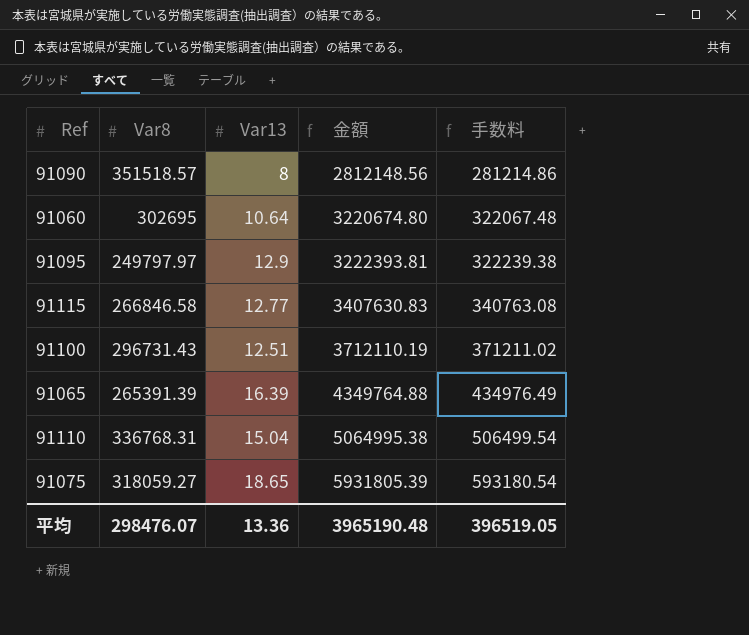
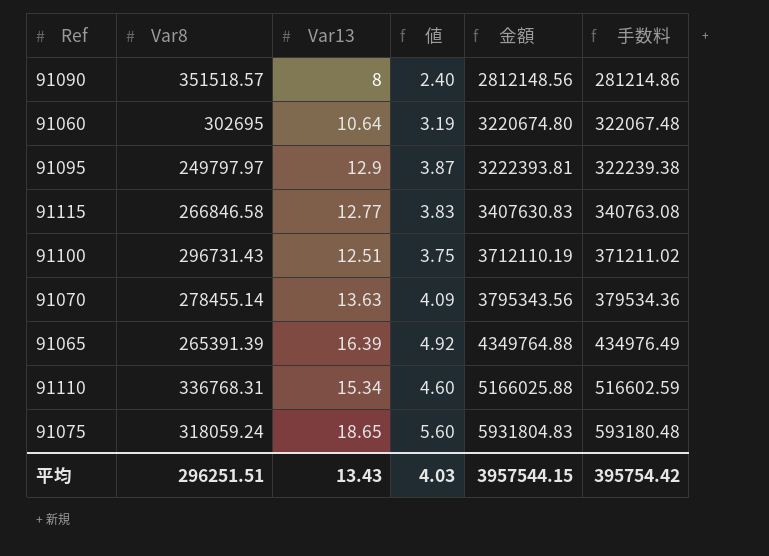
column 値 | formula: none -> [Var13] * 0.3
row 91070: none -> 278455.14 | 13.63 | 4.09 | 3795343.56 | 379534.36
91110 | Var13: 15.04 -> 15.34
91110 | 金額: 5064995.38 -> 5166025.88
91110 | 手数料: 506499.54 -> 516602.59
91075 | Var8: 318059.27 -> 318059.24
91075 | 金額: 5931805.39 -> 5931804.83
91075 | 手数料: 593180.54 -> 593180.48
平均 | Var8: 298476.07 -> 296251.51
平均 | Var13: 13.36 -> 13.43
平均 | 金額: 3965190.48 -> 3957544.15
平均 | 手数料: 396519.05 -> 395754.42

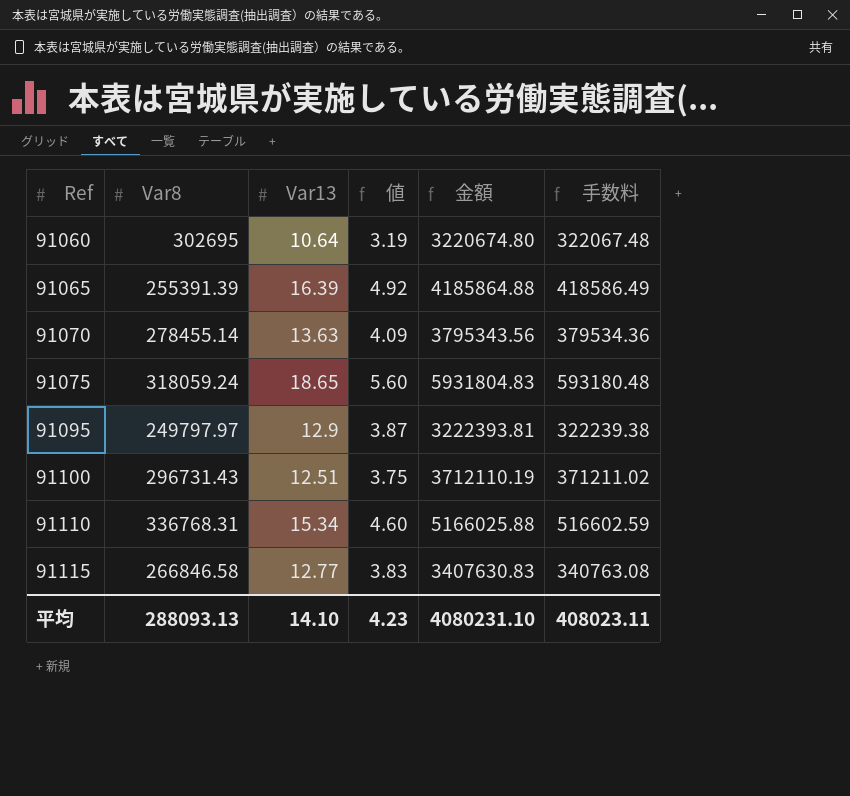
row order: 金額 ascending -> Ref ascending
row 91090: 351518.57 | 8 | 2.40 | 2812148.56 | 281214.86 -> none
91065 | Var8: 265391.39 -> 255391.39
91065 | 金額: 4349764.88 -> 4185864.88
91065 | 手数料: 434976.49 -> 418586.49
平均 | Var8: 296251.51 -> 288093.13
平均 | Var13: 13.43 -> 14.10
平均 | 値: 4.03 -> 4.23
平均 | 金額: 3957544.15 -> 4080231.10
平均 | 手数料: 395754.42 -> 408023.11

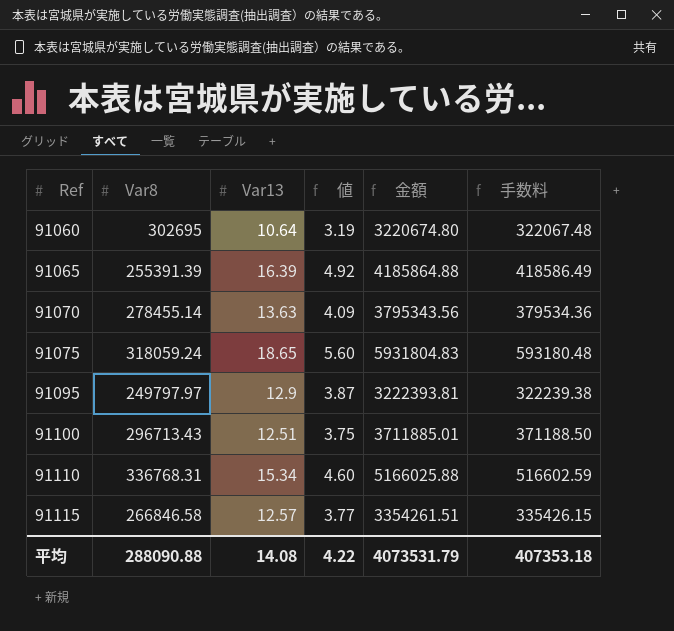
91100 | Var8: 296731.43 -> 296713.43
91100 | 金額: 3712110.19 -> 3711885.01
91100 | 手数料: 371211.02 -> 371188.50
91115 | Var13: 12.77 -> 12.57
91115 | 値: 3.83 -> 3.77
91115 | 金額: 3407630.83 -> 3354261.51
91115 | 手数料: 340763.08 -> 335426.15
平均 | Var8: 288093.13 -> 288090.88
平均 | Var13: 14.10 -> 14.08
平均 | 値: 4.23 -> 4.22
平均 | 金額: 4080231.10 -> 4073531.79
平均 | 手数料: 408023.11 -> 407353.18

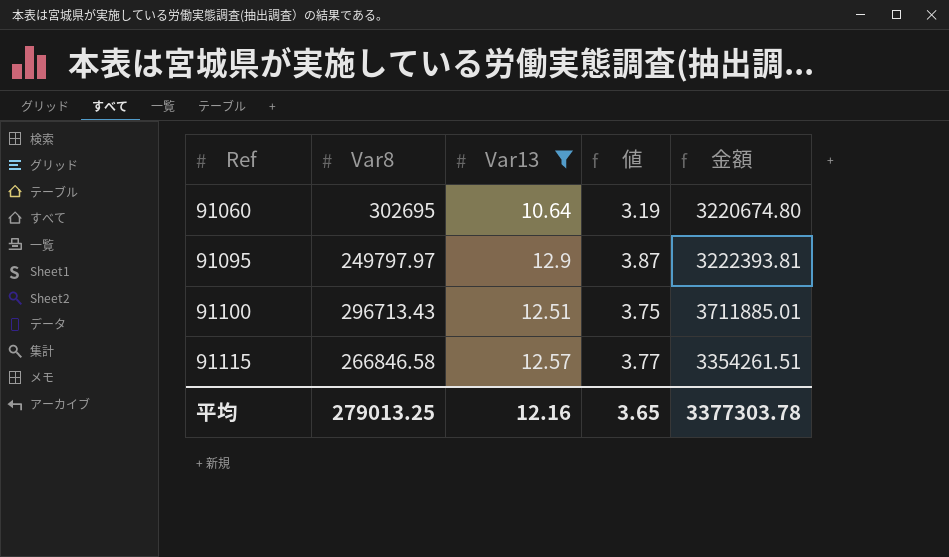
filter: none -> Var13 <= 12.9
column 手数料 | formula: [金額] * 0.1 -> none
平均 | Var8: 288090.88 -> 279013.25
平均 | Var13: 14.08 -> 12.16
平均 | 値: 4.22 -> 3.65
平均 | 金額: 4073531.79 -> 3377303.78

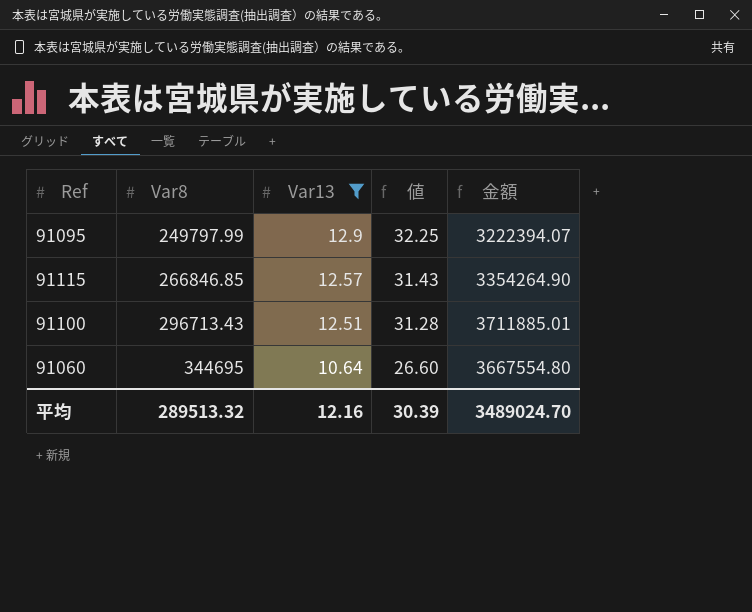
row order: Ref ascending -> Var8 ascending
column 値 | formula: [Var13] * 0.3 -> [Var13] * 2.5
91095 | Var8: 249797.97 -> 249797.99
91095 | 金額: 3222393.81 -> 3222394.07
91115 | Var8: 266846.58 -> 266846.85
91115 | 金額: 3354261.51 -> 3354264.90
91060 | Var8: 302695 -> 344695
91060 | 金額: 3220674.80 -> 3667554.80
平均 | Var8: 279013.25 -> 289513.32
平均 | 値: 3.65 -> 30.39
平均 | 金額: 3377303.78 -> 3489024.70

